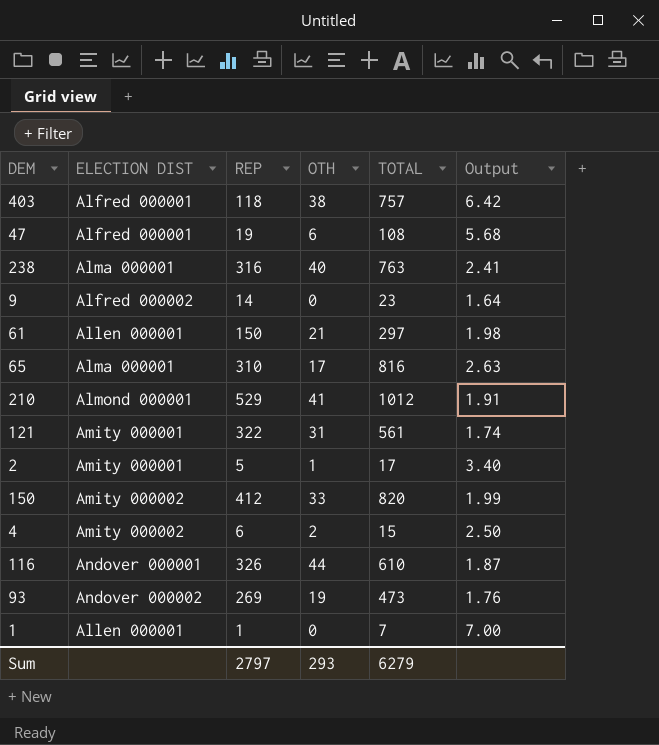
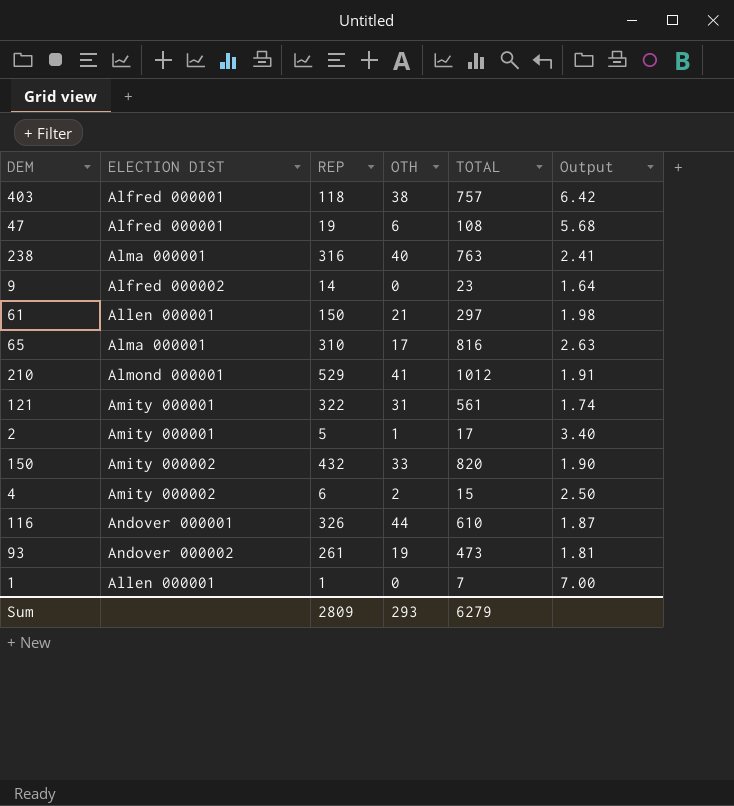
150 | REP: 412 -> 432
150 | Output: 1.99 -> 1.90
93 | REP: 269 -> 261
93 | Output: 1.76 -> 1.81
Sum | REP: 2797 -> 2809

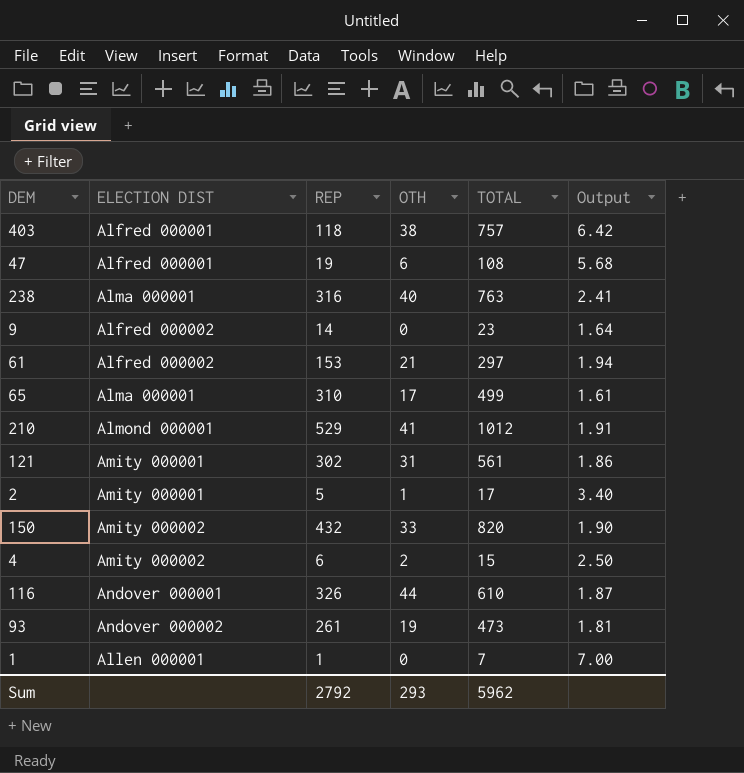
61 | ELECTION DIST: Allen 000001 -> Alfred 000002
61 | REP: 150 -> 153
61 | Output: 1.98 -> 1.94
65 | TOTAL: 816 -> 499
65 | Output: 2.63 -> 1.61
121 | REP: 322 -> 302
121 | Output: 1.74 -> 1.86
Sum | REP: 2809 -> 2792
Sum | TOTAL: 6279 -> 5962

